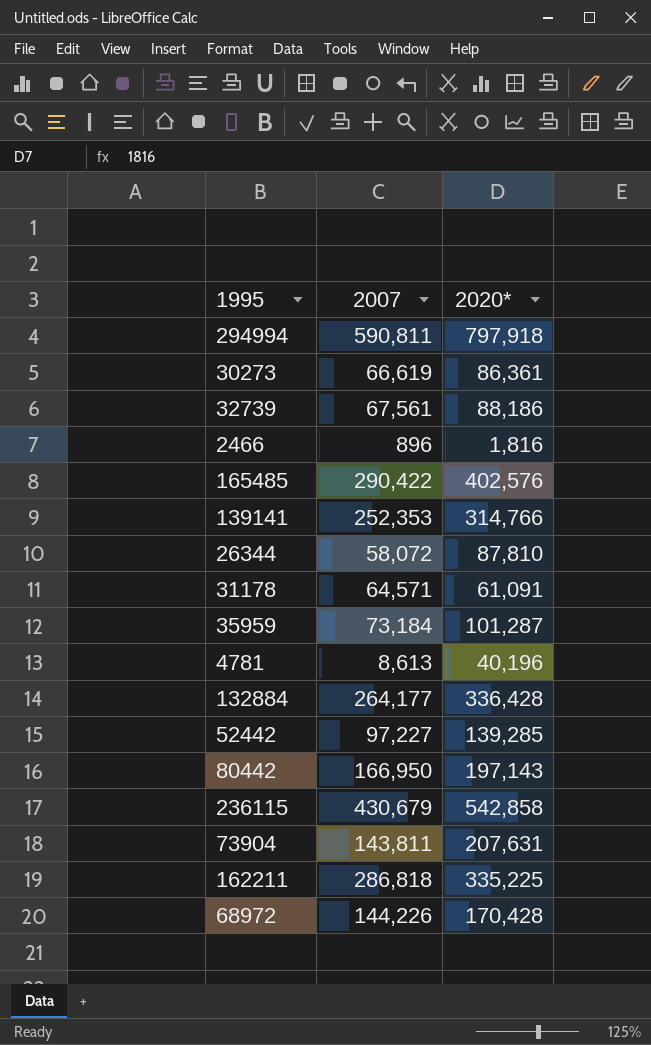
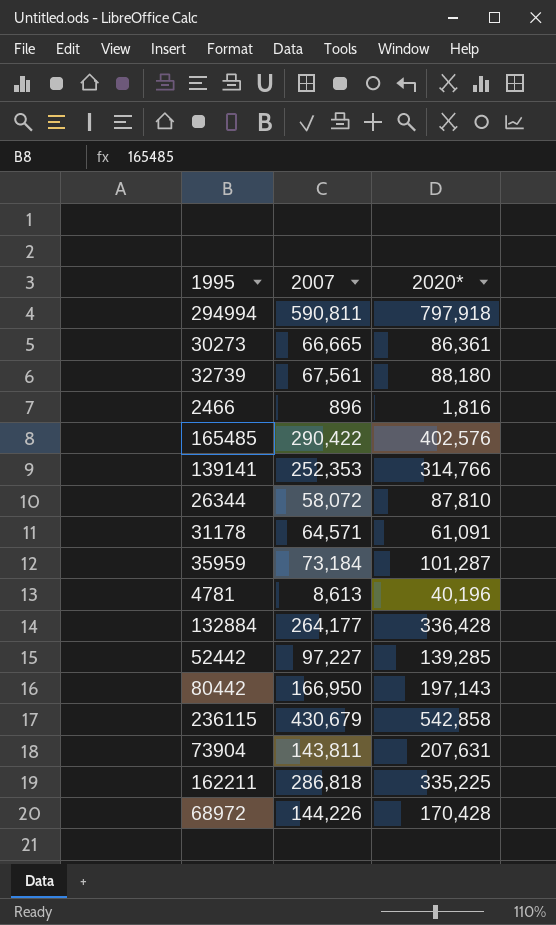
30273 | 2007: 66,619 -> 66,665
32739 | 2020*: 88,186 -> 88,180

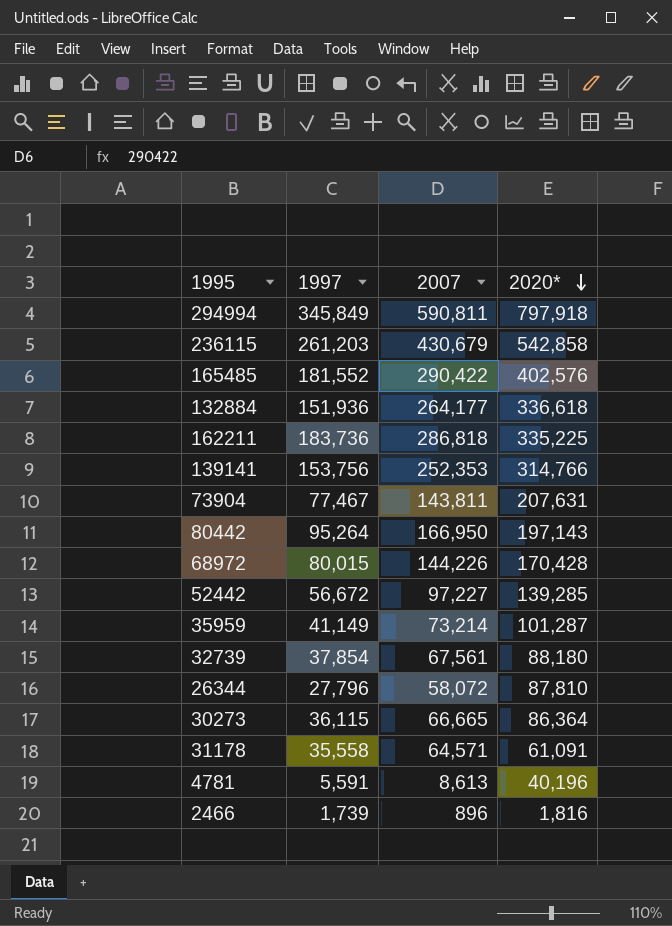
row order: none -> 2020* descending
column 1997 | position: none -> 2
132884 | 2020*: 336,428 -> 336,618
35959 | 2007: 73,184 -> 73,214
30273 | 2020*: 86,361 -> 86,364

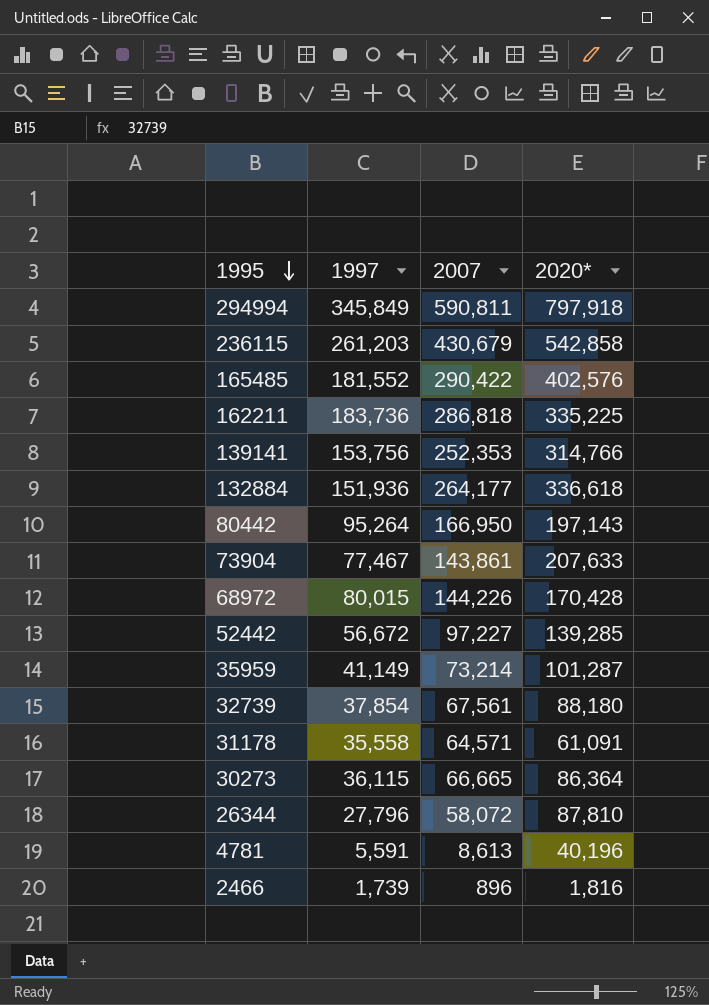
row order: 2020* descending -> 1995 descending
73904 | 2007: 143,811 -> 143,861
73904 | 2020*: 207,631 -> 207,633

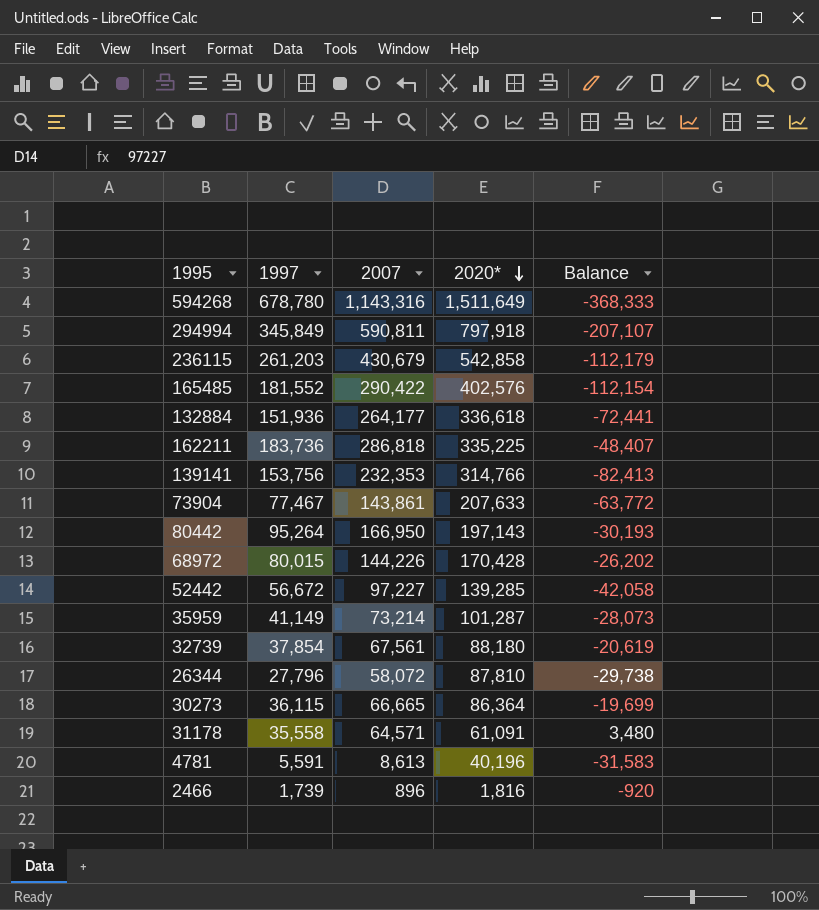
row order: 1995 descending -> 2020* descending
column Balance | formula: none -> [2007] - [2020*]
row 594268: none -> 678,780 | 1,143,316 | 1,511,649 | -368,333
139141 | 2007: 252,353 -> 232,353

